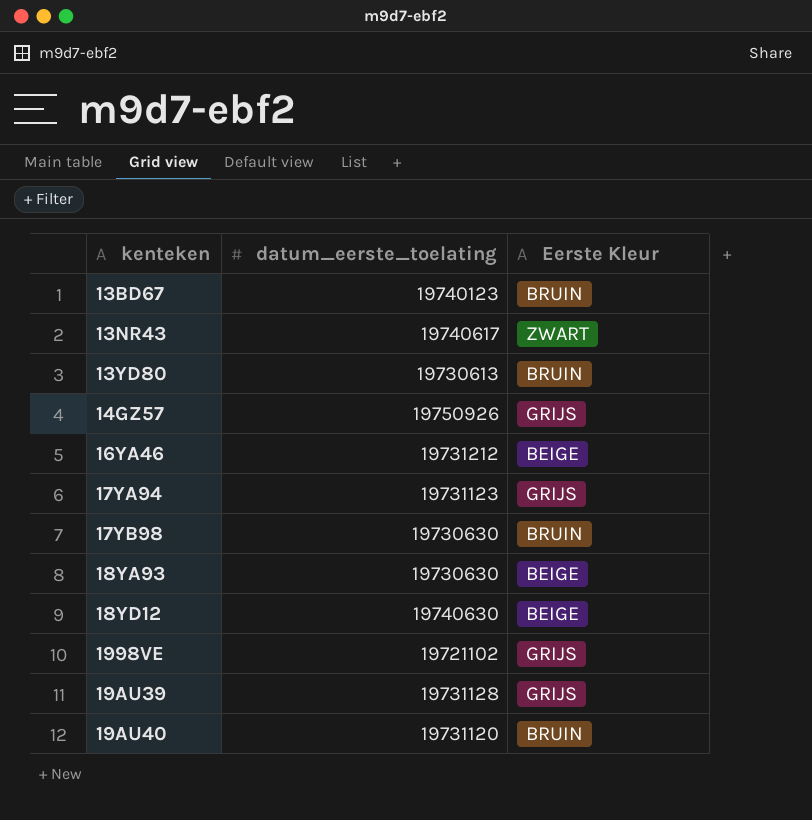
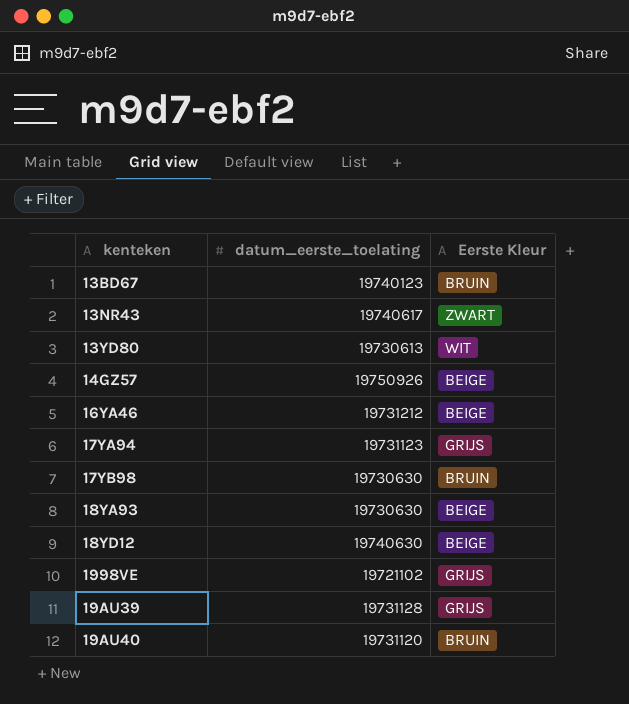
13YD80 | Eerste Kleur: BRUIN -> WIT
14GZ57 | Eerste Kleur: GRIJS -> BEIGE

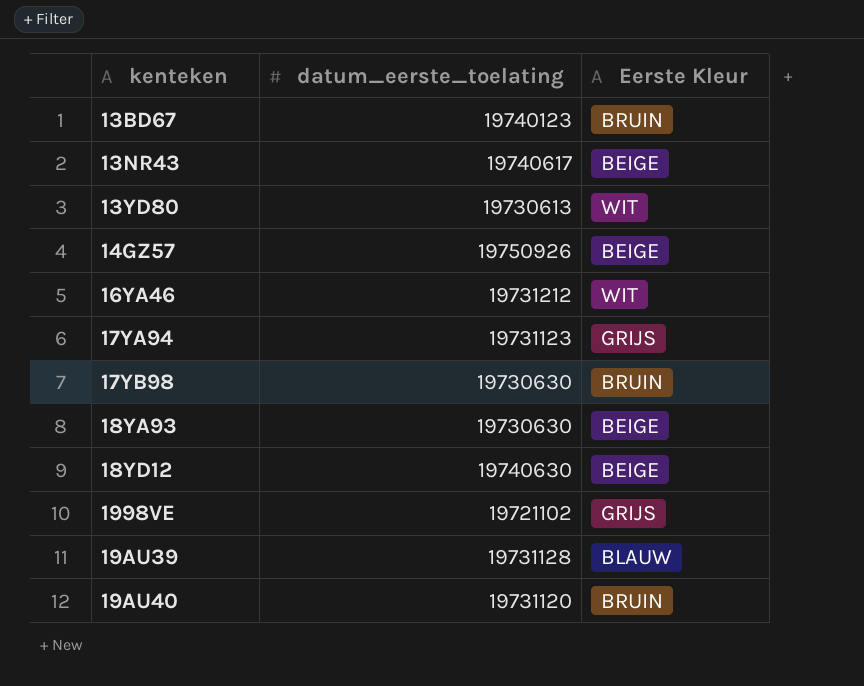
13NR43 | Eerste Kleur: ZWART -> BEIGE
16YA46 | Eerste Kleur: BEIGE -> WIT
19AU39 | Eerste Kleur: GRIJS -> BLAUW

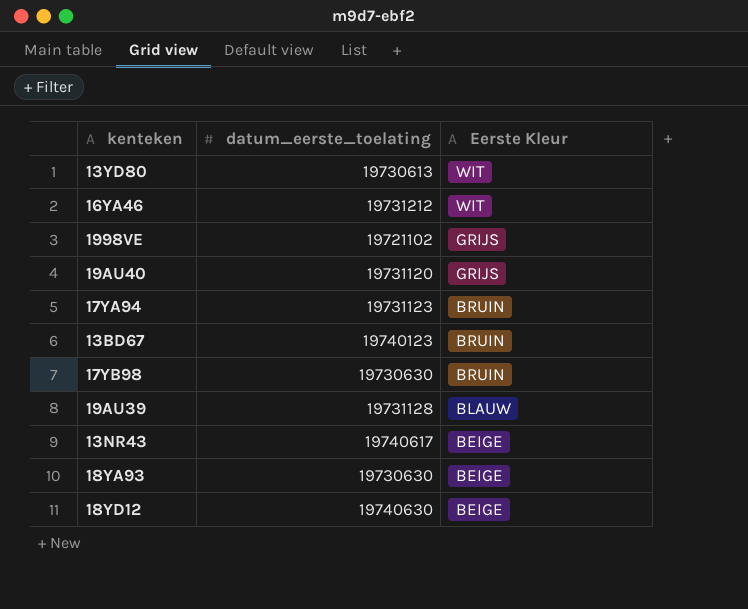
row order: none -> Eerste Kleur descending
row 14GZ57: 19750926 | BEIGE -> none
19AU40 | Eerste Kleur: BRUIN -> GRIJS
17YA94 | Eerste Kleur: GRIJS -> BRUIN

